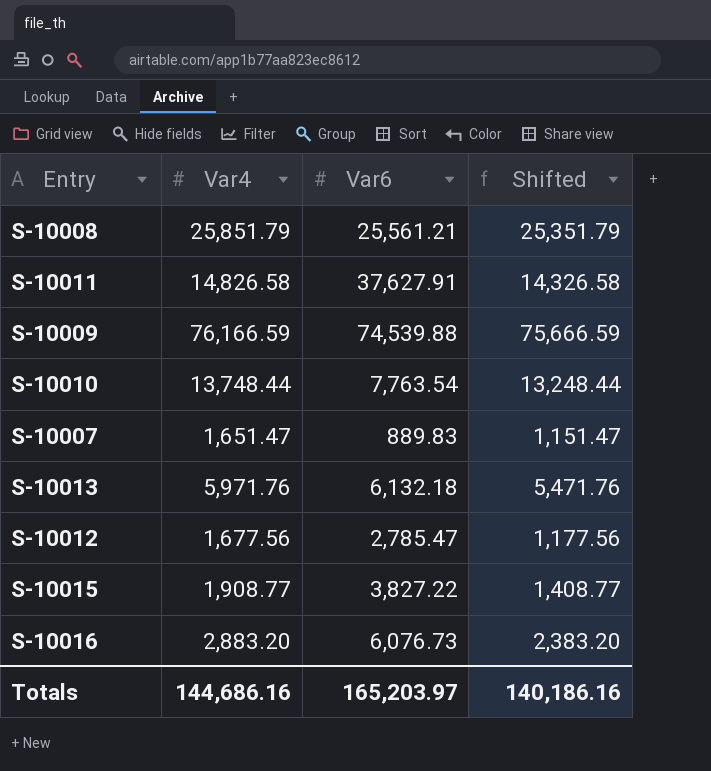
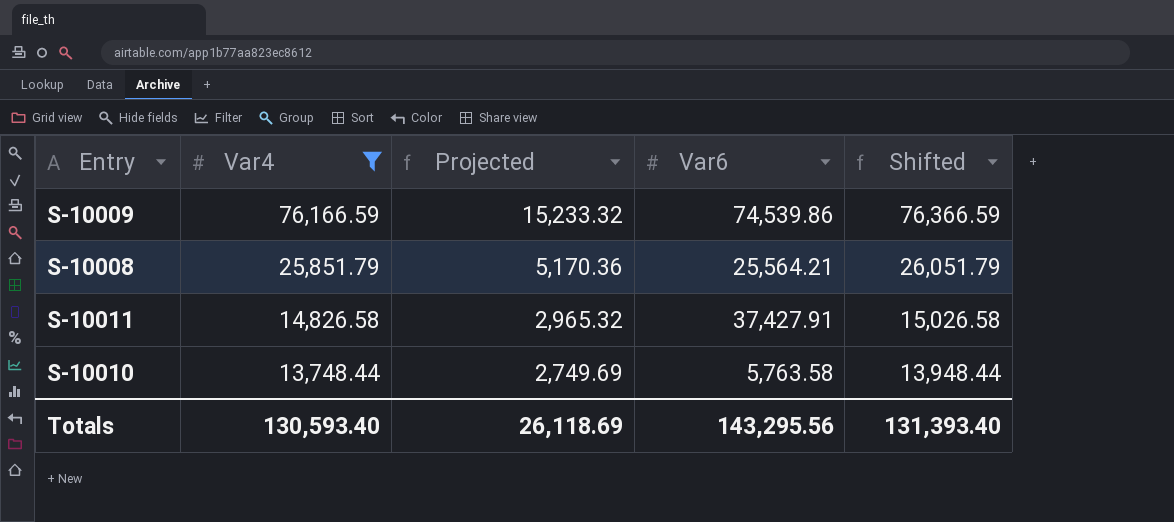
filter: none -> Var4 >= 13,748.44
row order: none -> Var4 descending
column Projected | formula: none -> [Var4] * 0.2
column Shifted | formula: [Var4] - 500 -> [Var4] + 200
S-10009 | Var6: 74,539.88 -> 74,539.86
S-10008 | Var6: 25,561.21 -> 25,564.21
S-10011 | Var6: 37,627.91 -> 37,427.91
S-10010 | Var6: 7,763.54 -> 5,763.58
Totals | Var4: 144,686.16 -> 130,593.40
Totals | Var6: 165,203.97 -> 143,295.56
Totals | Shifted: 140,186.16 -> 131,393.40

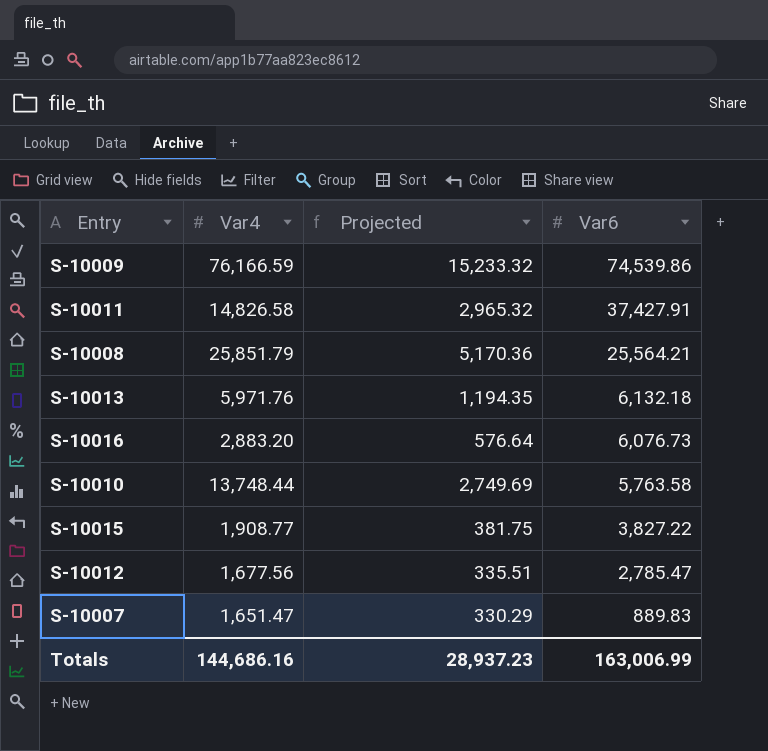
filter: Var4 >= 13,748.44 -> none
row order: Var4 descending -> Var6 descending
column Shifted | formula: [Var4] + 200 -> none
Totals | Var4: 130,593.40 -> 144,686.16
Totals | Projected: 26,118.69 -> 28,937.23
Totals | Var6: 143,295.56 -> 163,006.99

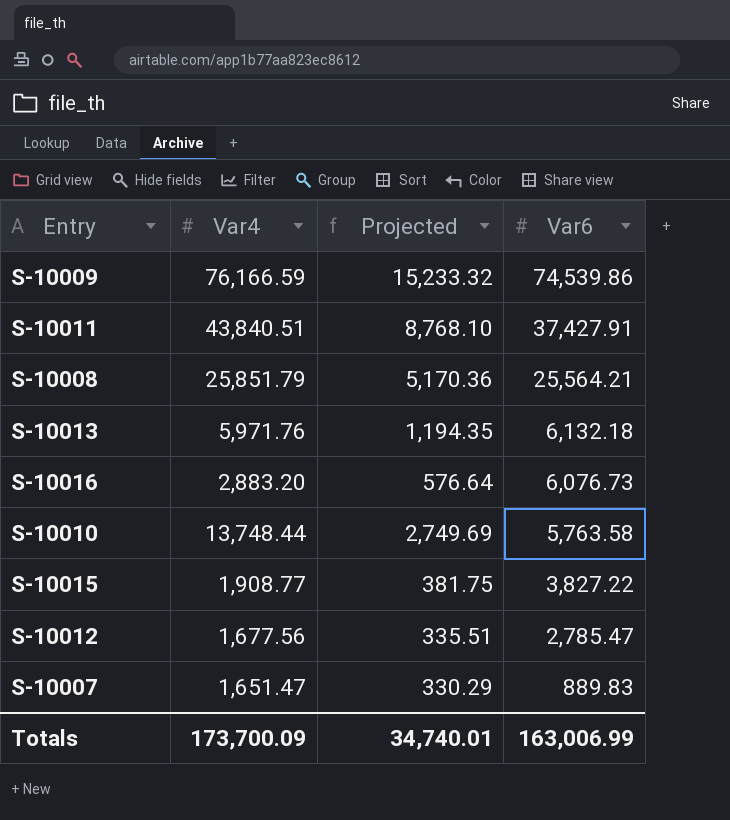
S-10011 | Var4: 14,826.58 -> 43,840.51
S-10011 | Projected: 2,965.32 -> 8,768.10
Totals | Var4: 144,686.16 -> 173,700.09
Totals | Projected: 28,937.23 -> 34,740.01

